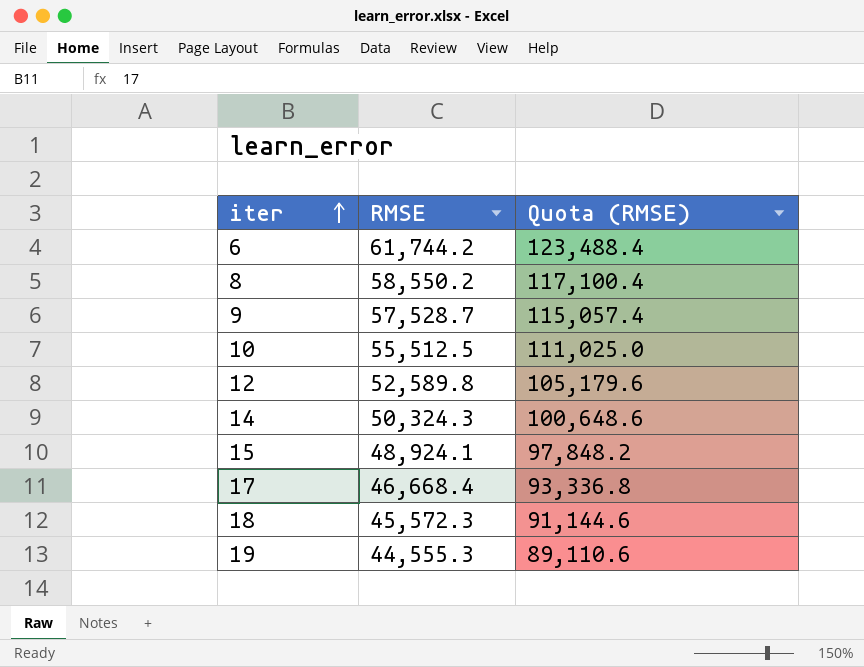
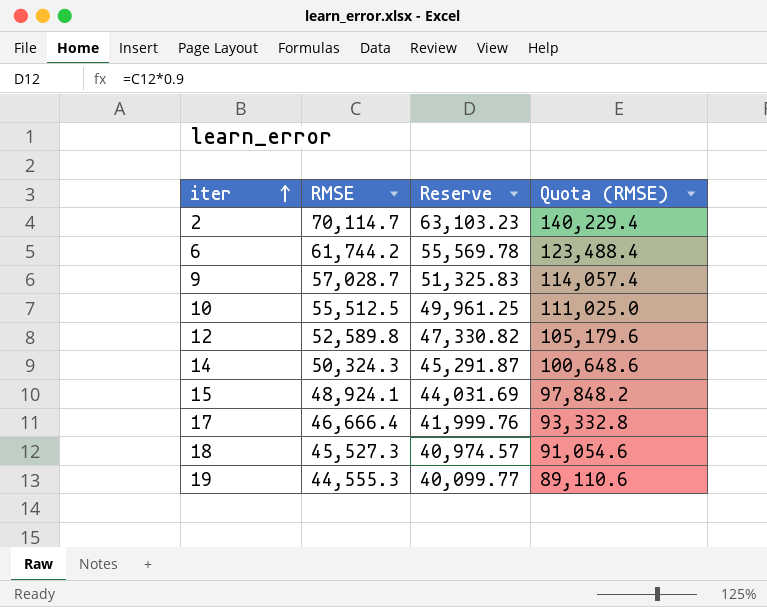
column Reserve | formula: none -> [RMSE] * 0.9
row 8: 58,550.2 | 117,100.4 -> none
row 2: none -> 70,114.7 | 63,103.23 | 140,229.4
9 | RMSE: 57,528.7 -> 57,028.7
9 | Quota (RMSE): 115,057.4 -> 114,057.4
17 | RMSE: 46,668.4 -> 46,666.4
17 | Quota (RMSE): 93,336.8 -> 93,332.8
18 | RMSE: 45,572.3 -> 45,527.3
18 | Quota (RMSE): 91,144.6 -> 91,054.6

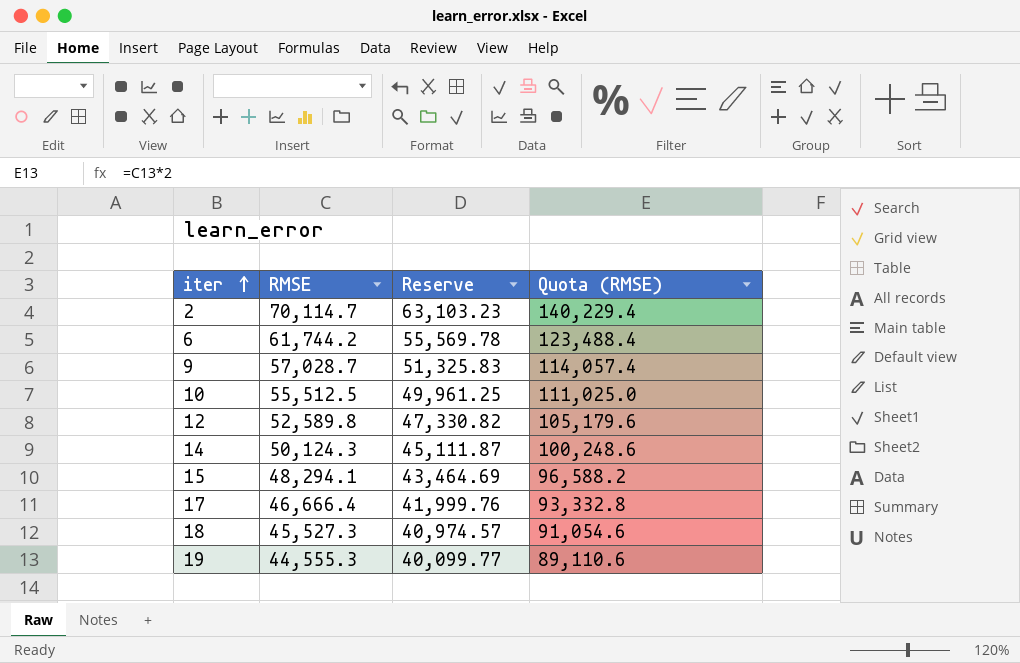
14 | RMSE: 50,324.3 -> 50,124.3
14 | Reserve: 45,291.87 -> 45,111.87
14 | Quota (RMSE): 100,648.6 -> 100,248.6
15 | RMSE: 48,924.1 -> 48,294.1
15 | Reserve: 44,031.69 -> 43,464.69
15 | Quota (RMSE): 97,848.2 -> 96,588.2

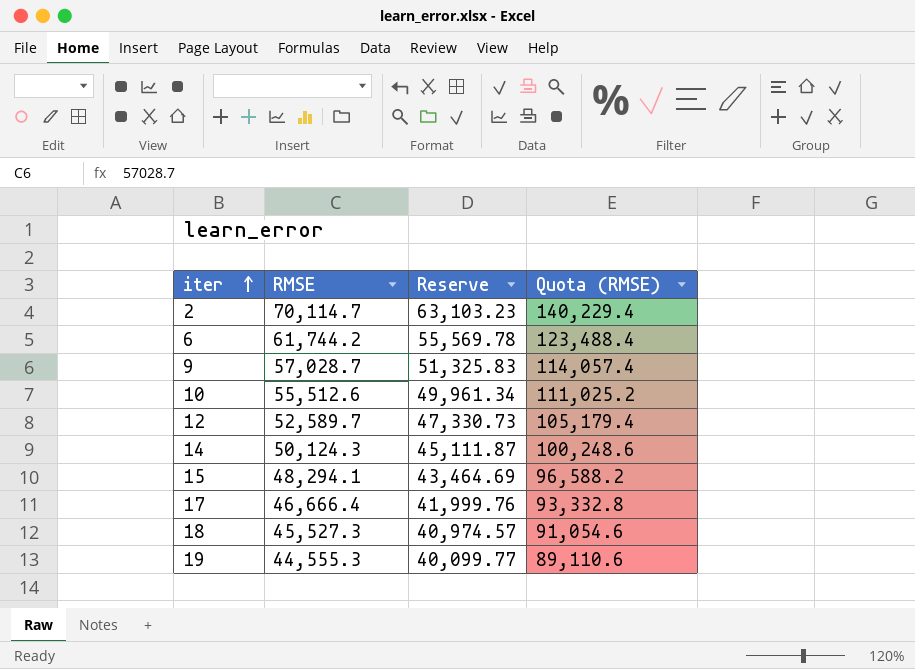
10 | RMSE: 55,512.5 -> 55,512.6
10 | Reserve: 49,961.25 -> 49,961.34
10 | Quota (RMSE): 111,025.0 -> 111,025.2
12 | RMSE: 52,589.8 -> 52,589.7
12 | Reserve: 47,330.82 -> 47,330.73
12 | Quota (RMSE): 105,179.6 -> 105,179.4

